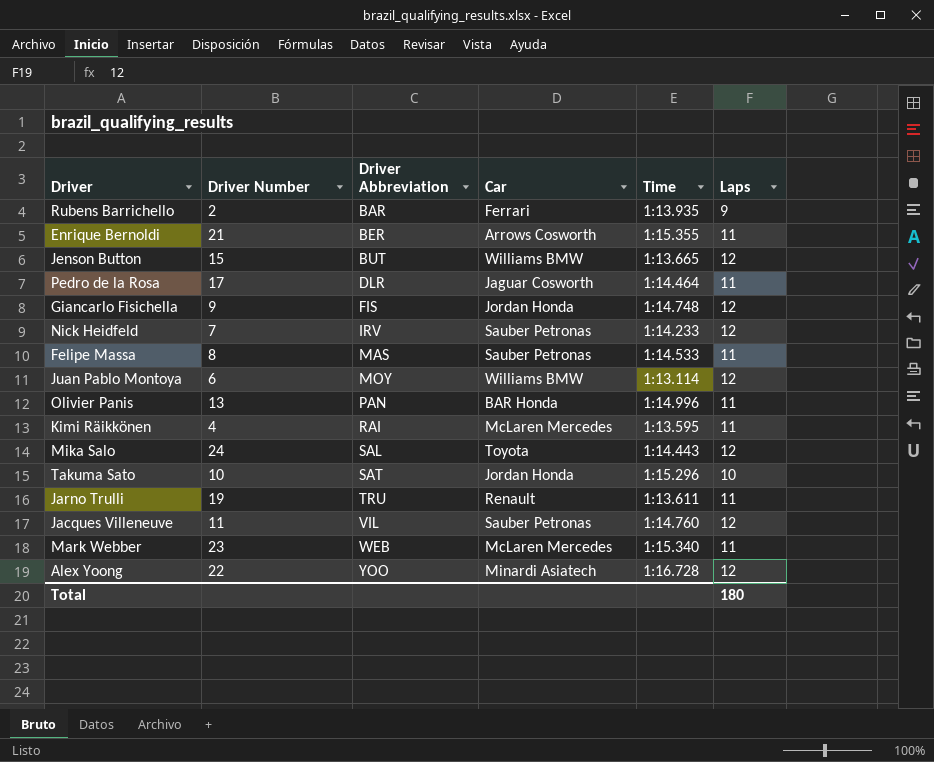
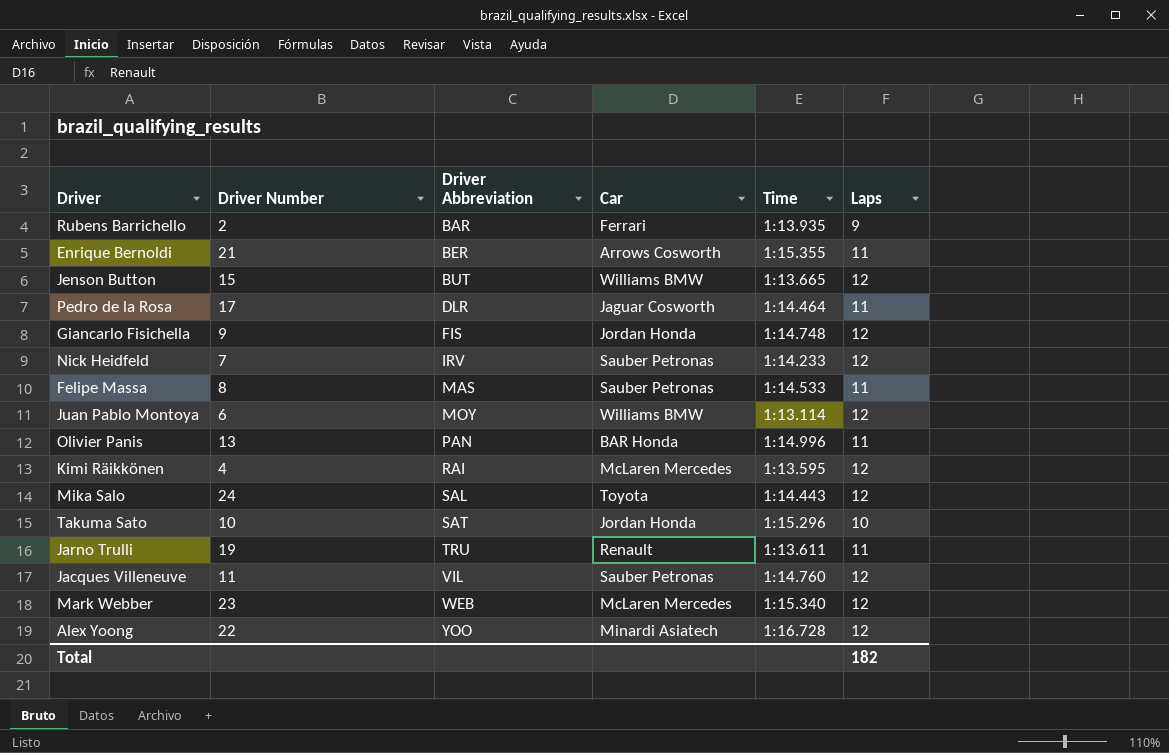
Kimi Räikkönen | Laps: 11 -> 12
Mark Webber | Laps: 11 -> 12
Total | Laps: 180 -> 182

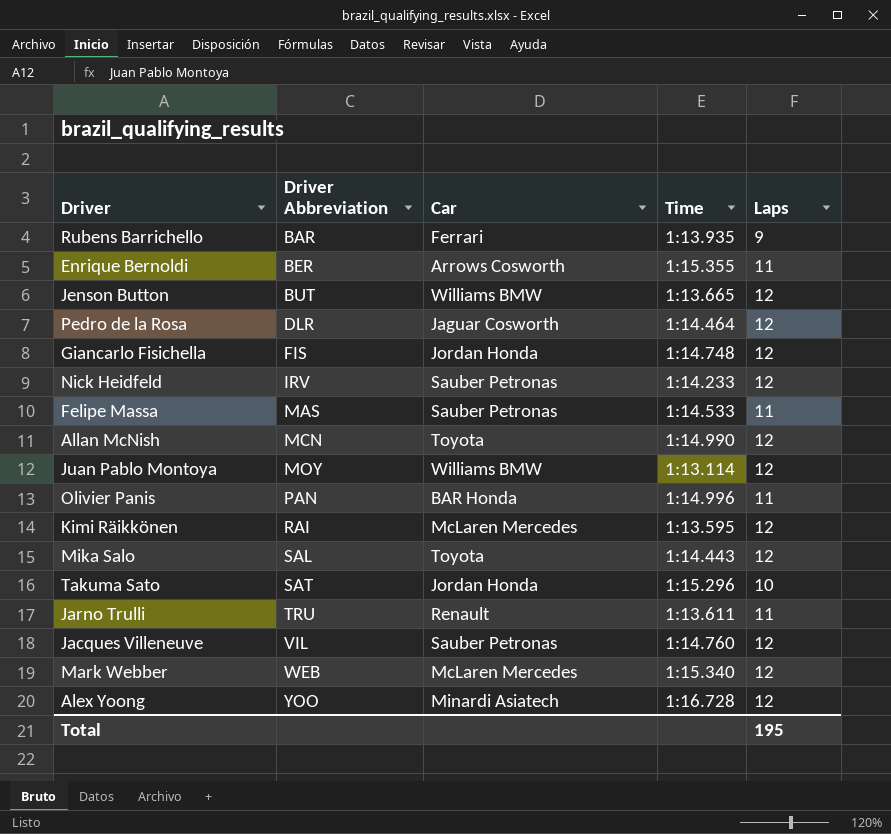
column Driver Number | position: 2 -> none
Pedro de la Rosa | Laps: 11 -> 12
row Allan McNish: none -> MCN | Toyota | 1:14.990 | 12
Total | Laps: 182 -> 195

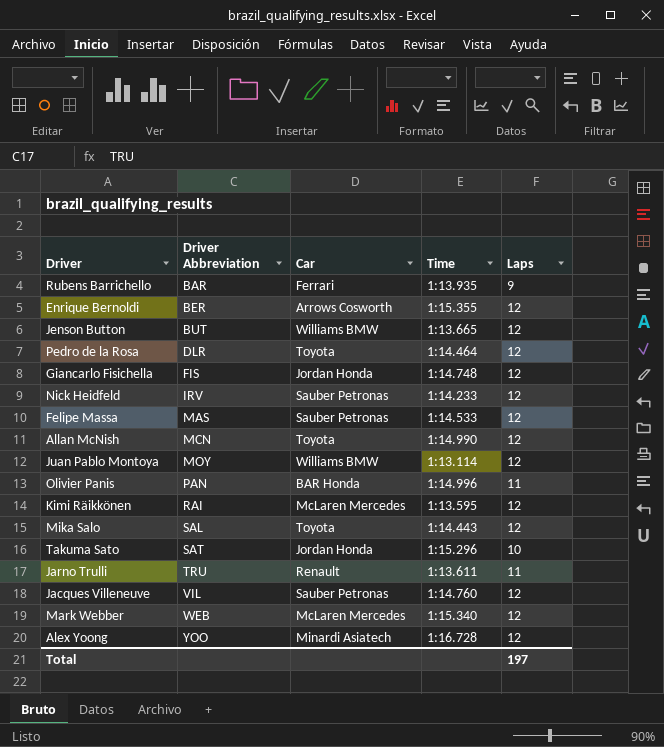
Enrique Bernoldi | Laps: 11 -> 12
Pedro de la Rosa | Car: Jaguar Cosworth -> Toyota
Felipe Massa | Laps: 11 -> 12
Total | Laps: 195 -> 197

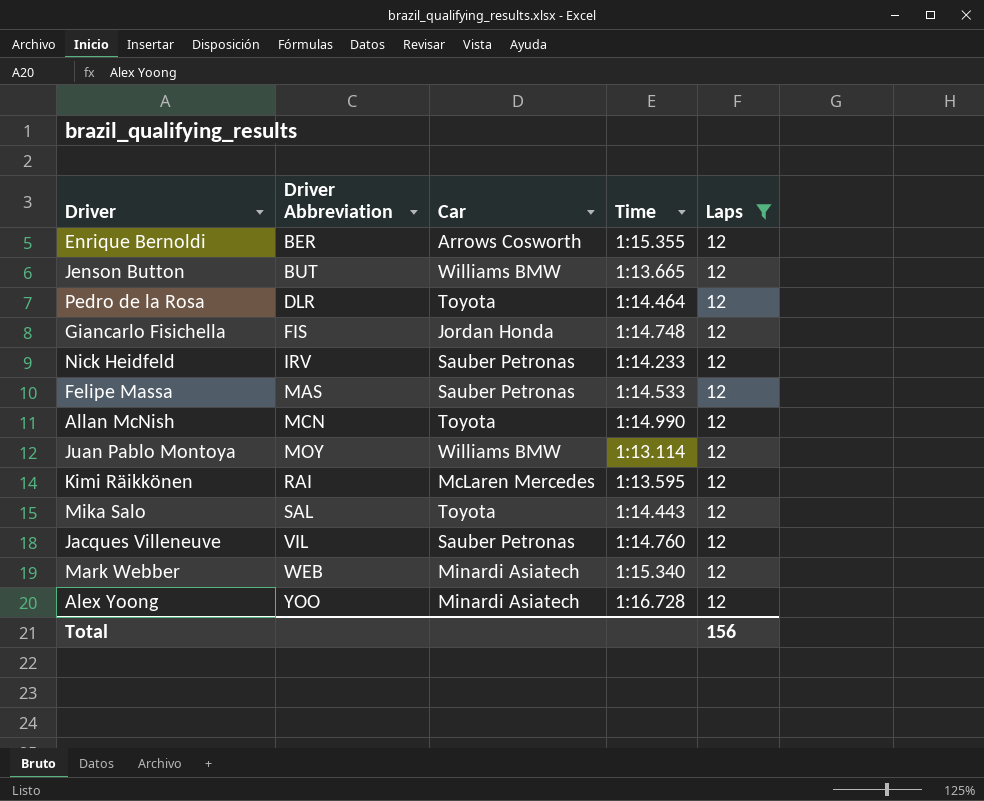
filter: none -> Laps = 12
Mark Webber | Car: McLaren Mercedes -> Minardi Asiatech
Total | Laps: 197 -> 156

